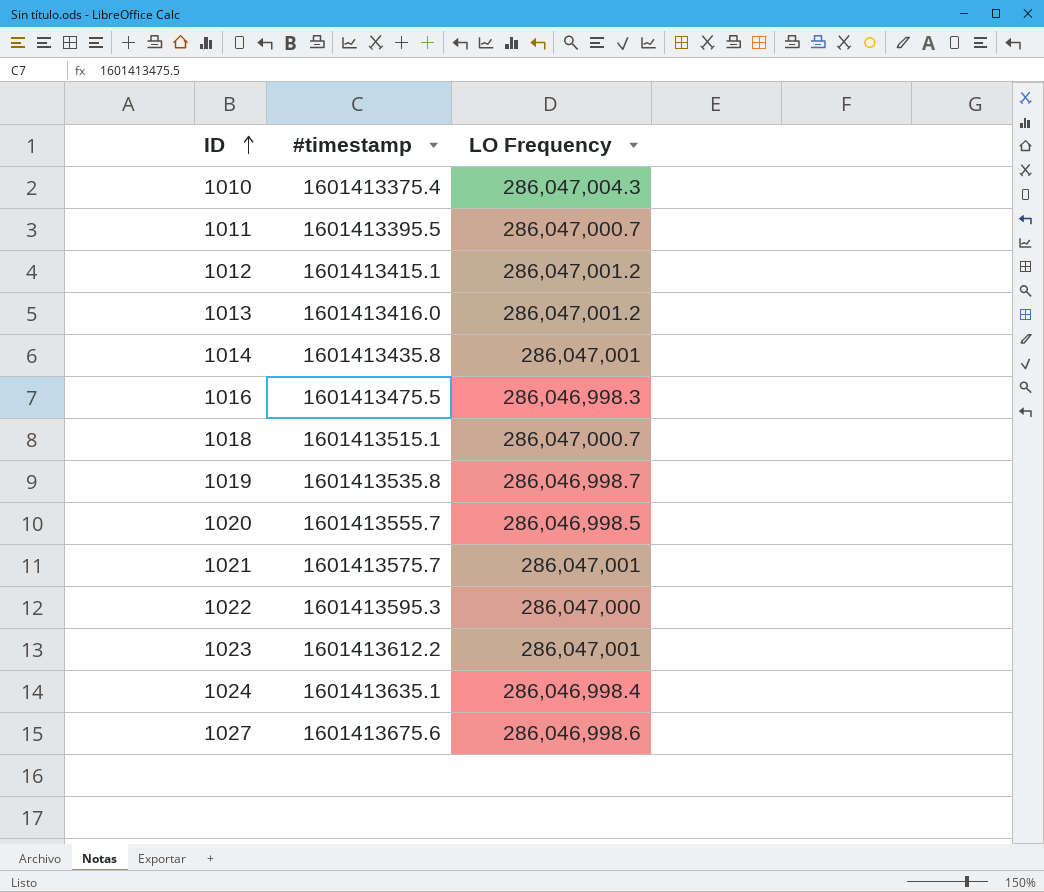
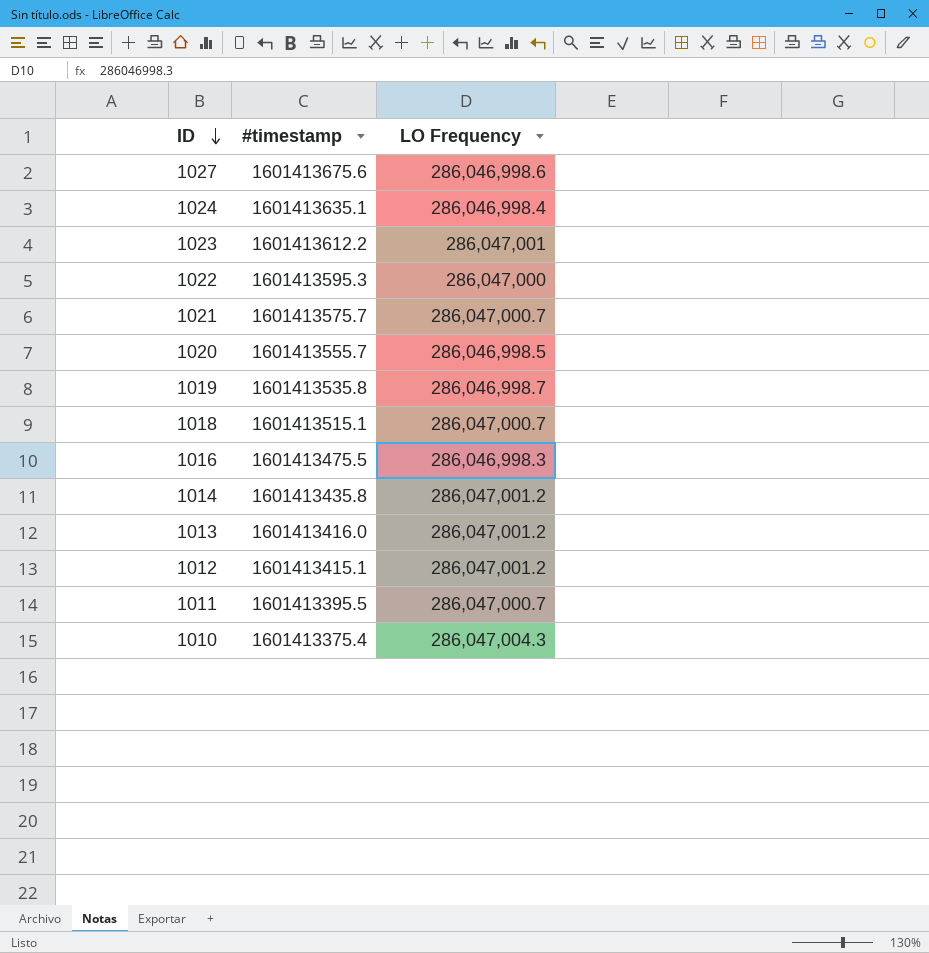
row order: ID ascending -> ID descending
1021 | LO Frequency: 286,047,001 -> 286,047,000.7
1014 | LO Frequency: 286,047,001 -> 286,047,001.2

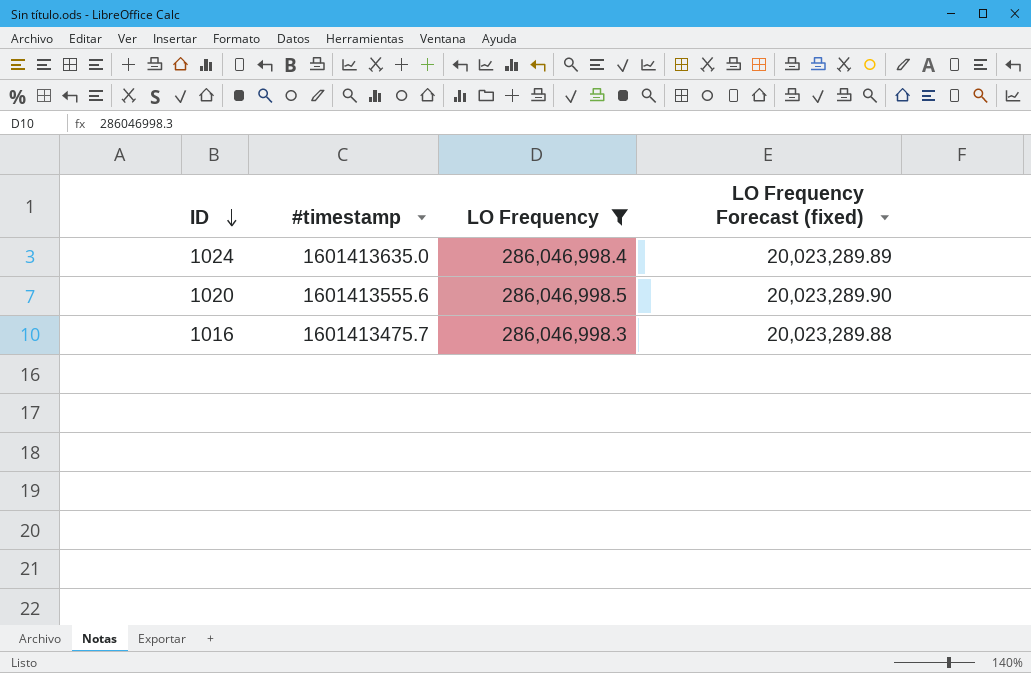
filter: none -> LO Frequency <= 286,046,998.5
column LO Frequency Forecast (fixed) | formula: none -> [LO Frequency] * 0.07
1024 | #timestamp: 1601413635.1 -> 1601413635.0
1020 | #timestamp: 1601413555.7 -> 1601413555.6
1016 | #timestamp: 1601413475.5 -> 1601413475.7

